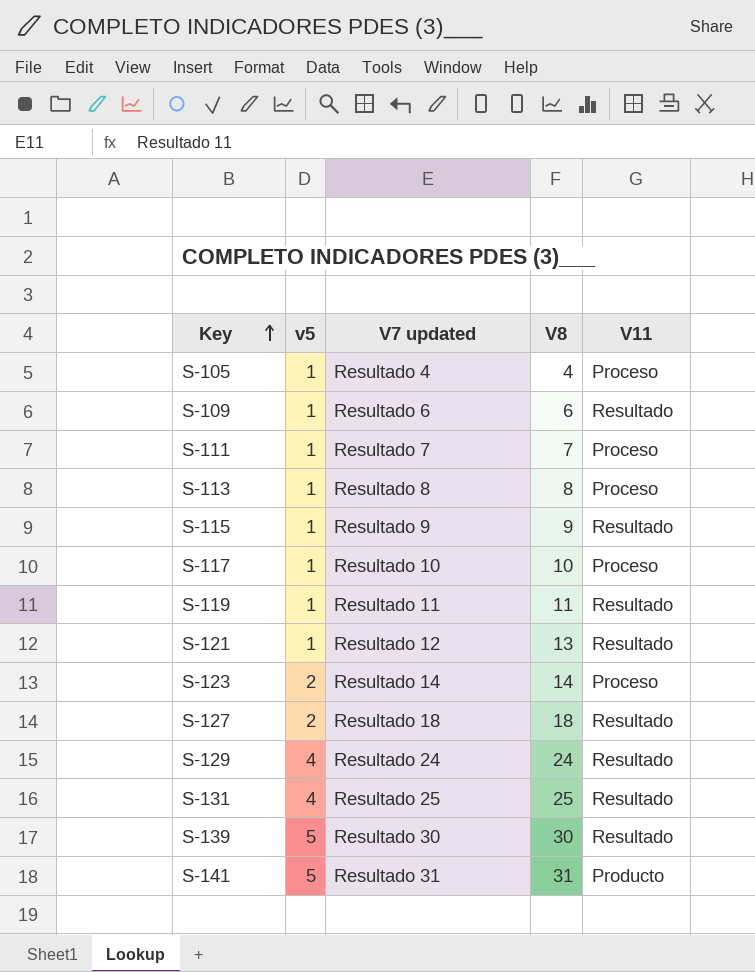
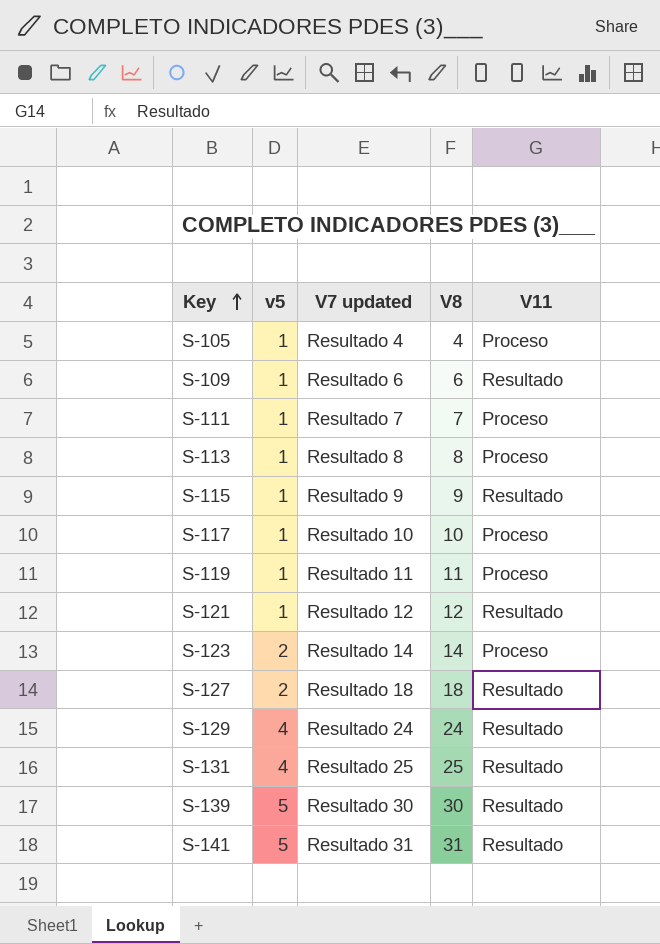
S-119 | V11: Resultado -> Proceso
S-121 | V8: 13 -> 12
S-141 | V11: Producto -> Resultado

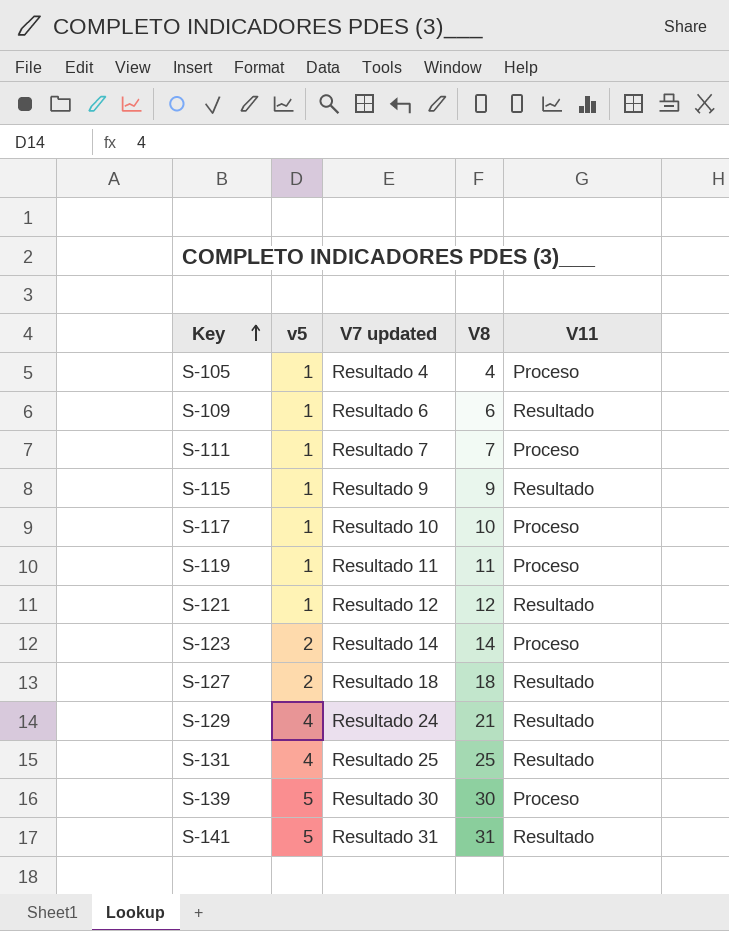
row S-113: 1 | Resultado 8 | 8 | Proceso -> none
S-129 | V8: 24 -> 21
S-139 | V11: Resultado -> Proceso

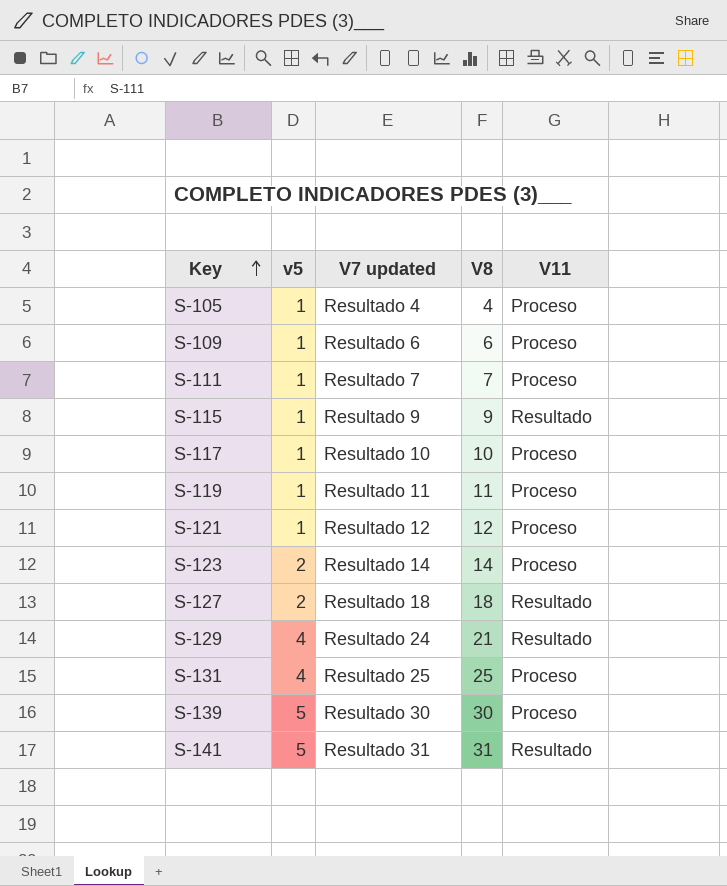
S-109 | V11: Resultado -> Proceso
S-121 | V11: Resultado -> Proceso
S-131 | V11: Resultado -> Proceso

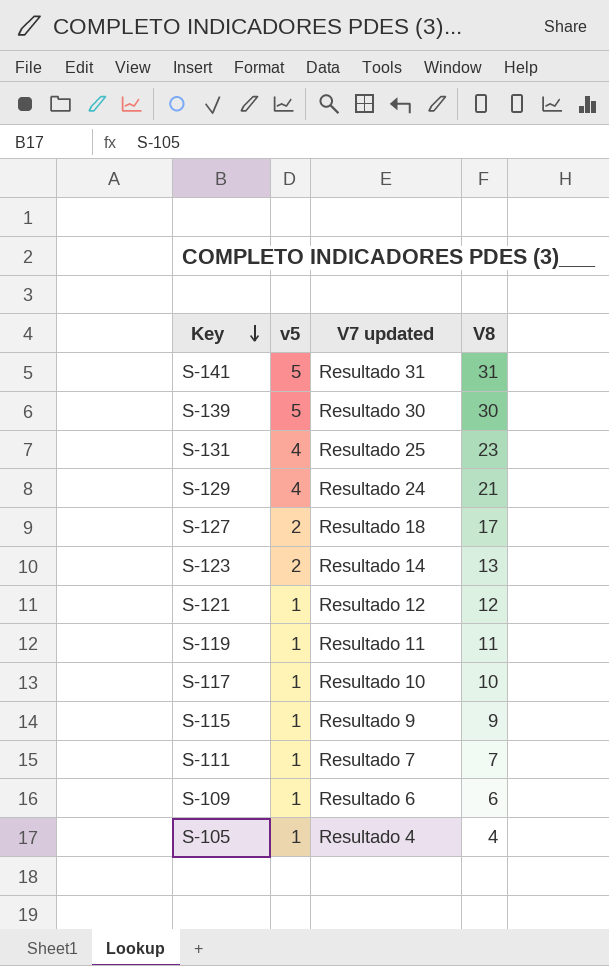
row order: Key ascending -> Key descending
column V11 | position: 5 -> none
S-131 | V8: 25 -> 23
S-127 | V8: 18 -> 17
S-123 | V8: 14 -> 13

